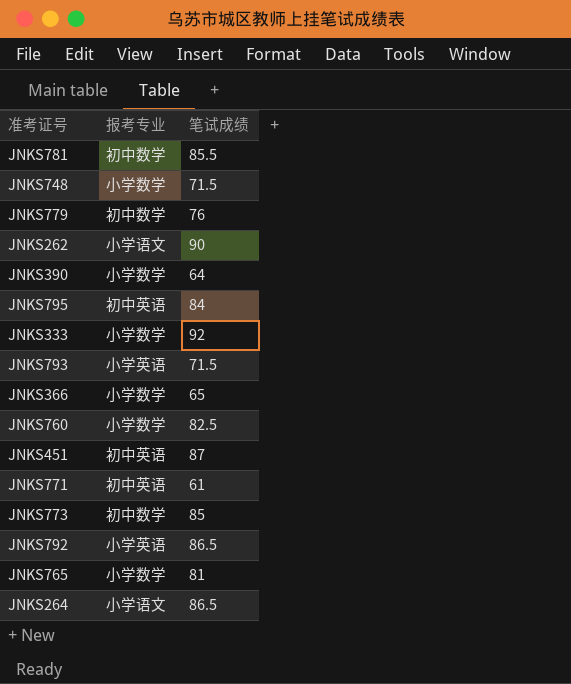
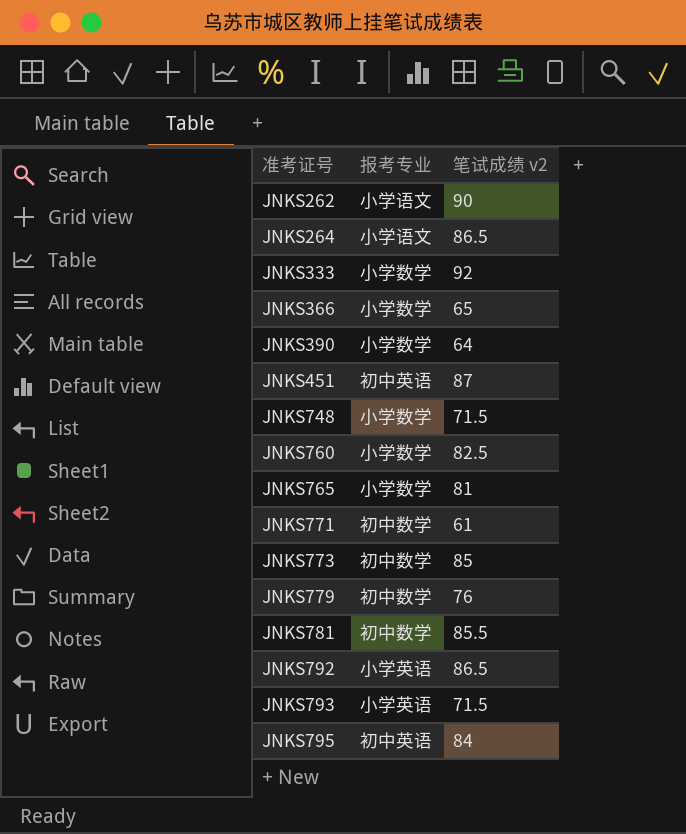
row order: none -> 准考证号 ascending
column name: 笔试成绩 -> 笔试成绩 v2
JNKS771 | 报考专业: 初中英语 -> 初中数学

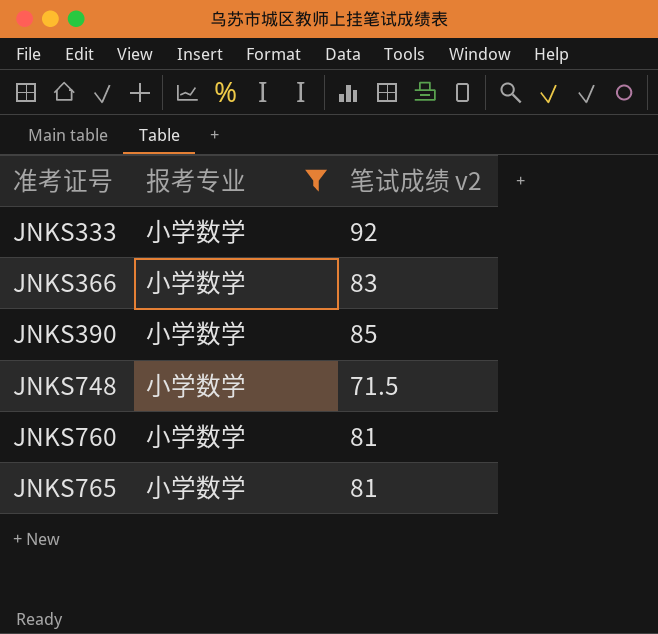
filter: none -> 报考专业 = 小学数学
JNKS366 | 笔试成绩 v2: 65 -> 83
JNKS390 | 笔试成绩 v2: 64 -> 85
JNKS760 | 笔试成绩 v2: 82.5 -> 81

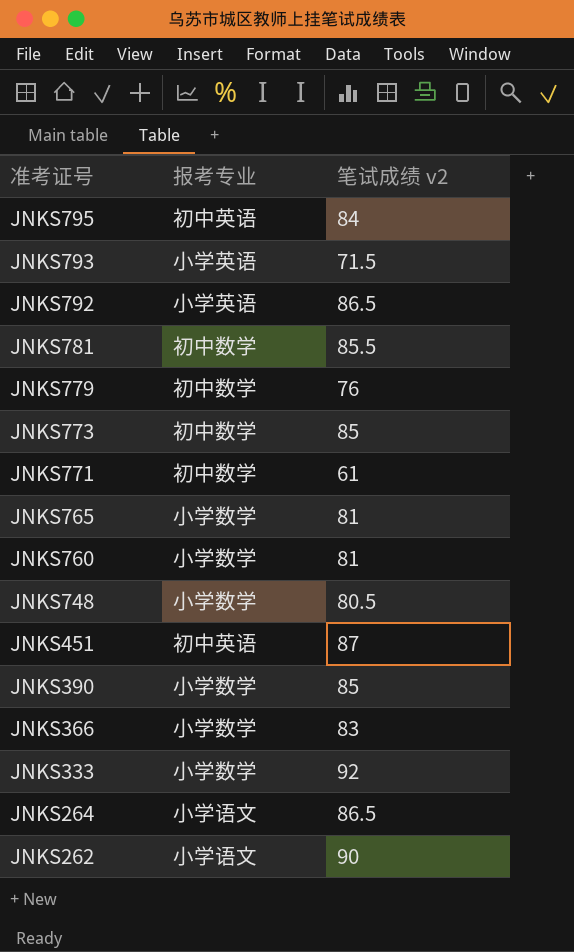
filter: 报考专业 = 小学数学 -> none
row order: 准考证号 ascending -> 准考证号 descending
JNKS748 | 笔试成绩 v2: 71.5 -> 80.5

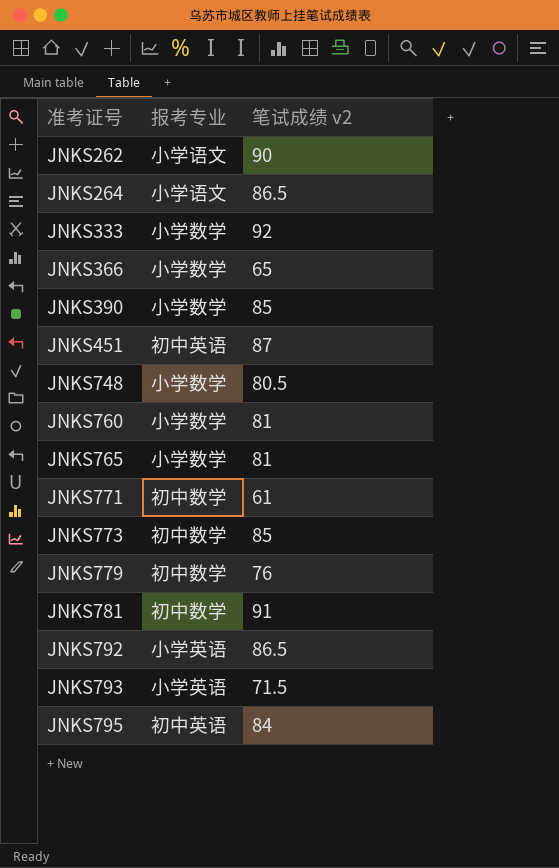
row order: 准考证号 descending -> 准考证号 ascending
JNKS366 | 笔试成绩 v2: 83 -> 65
JNKS781 | 笔试成绩 v2: 85.5 -> 91

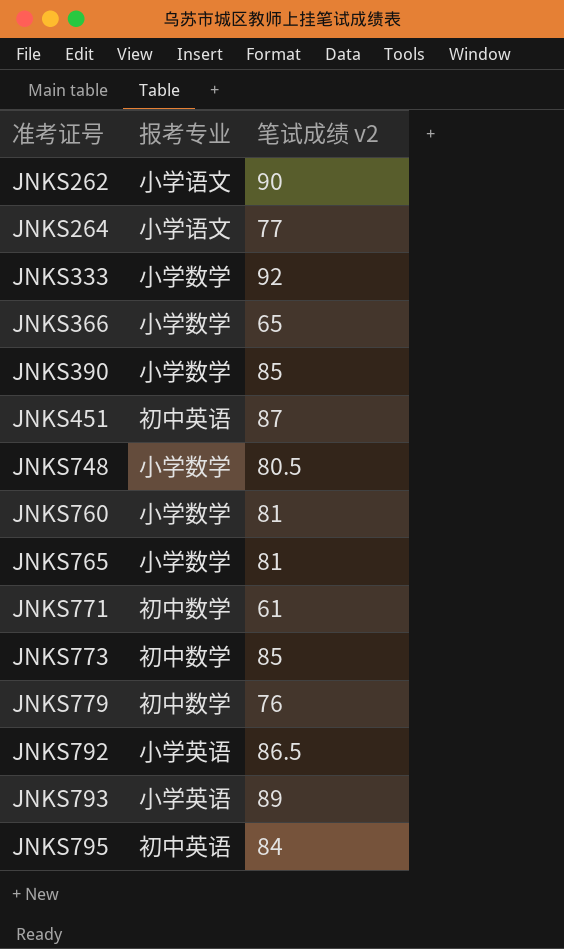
row JNKS781: 初中数学 | 91 -> none
JNKS264 | 笔试成绩 v2: 86.5 -> 77
JNKS793 | 笔试成绩 v2: 71.5 -> 89

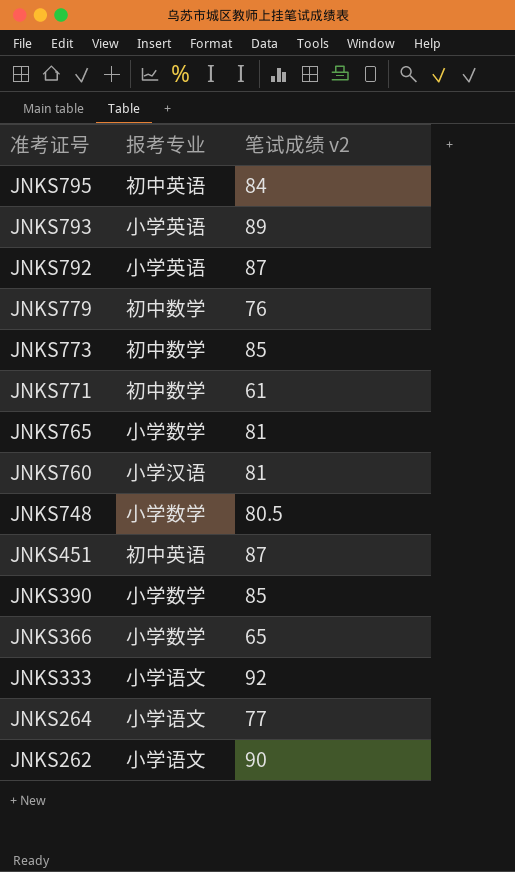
row order: 准考证号 ascending -> 准考证号 descending
JNKS792 | 笔试成绩 v2: 86.5 -> 87
JNKS760 | 报考专业: 小学数学 -> 小学汉语
JNKS333 | 报考专业: 小学数学 -> 小学语文

